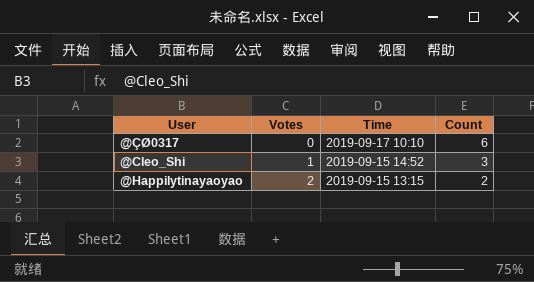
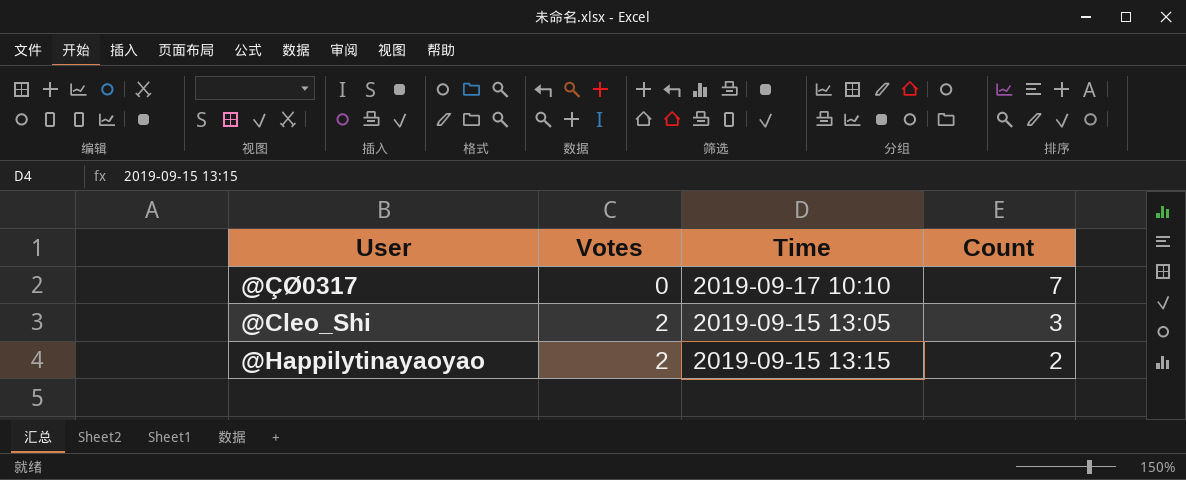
@ÇØ0317 | Count: 6 -> 7
@Cleo_Shi | Votes: 1 -> 2
@Cleo_Shi | Time: 2019-09-15 14:52 -> 2019-09-15 13:05

